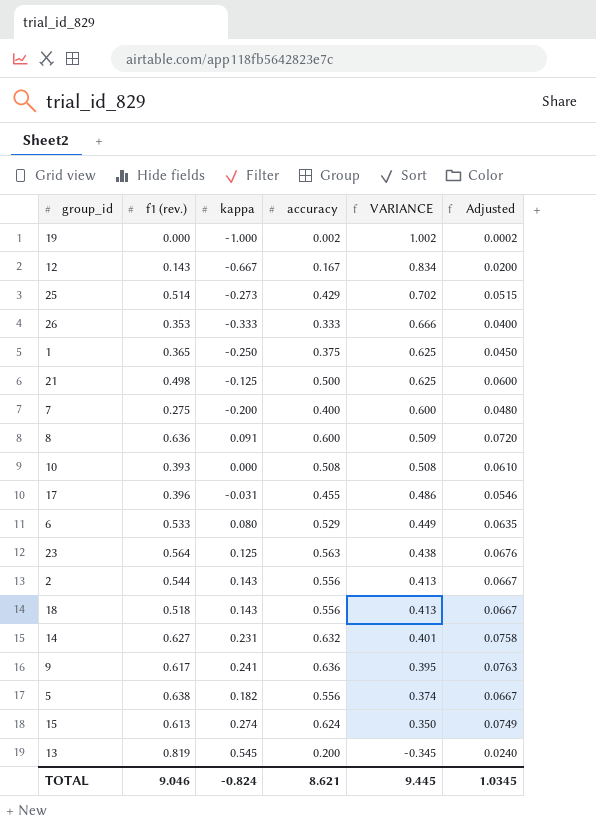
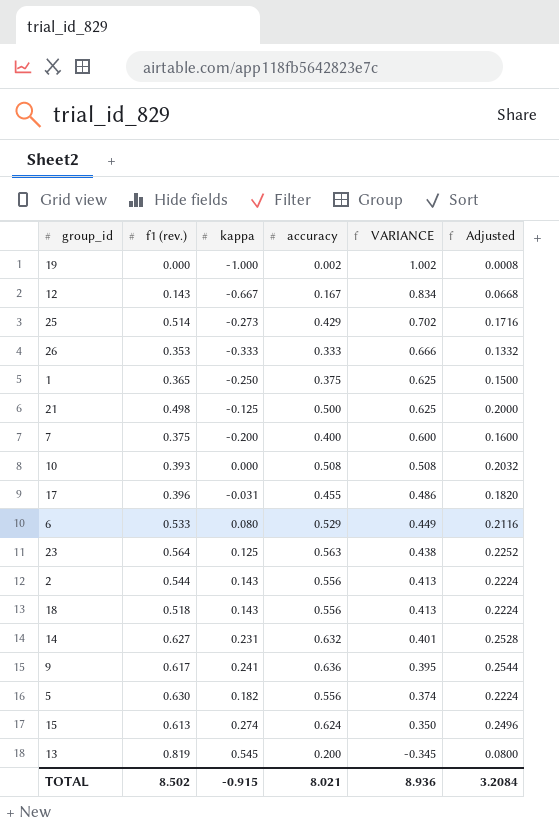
column Adjusted | formula: [accuracy] * 0.12 -> [accuracy] * 0.4
row 8: 0.636 | 0.091 | 0.600 | 0.509 | 0.0720 -> none
7 | f1 (rev.): 0.275 -> 0.375
5 | f1 (rev.): 0.638 -> 0.630
TOTAL | f1 (rev.): 9.046 -> 8.502
TOTAL | kappa: -0.824 -> -0.915
TOTAL | accuracy: 8.621 -> 8.021
TOTAL | VARIANCE: 9.445 -> 8.936
TOTAL | Adjusted: 1.0345 -> 3.2084

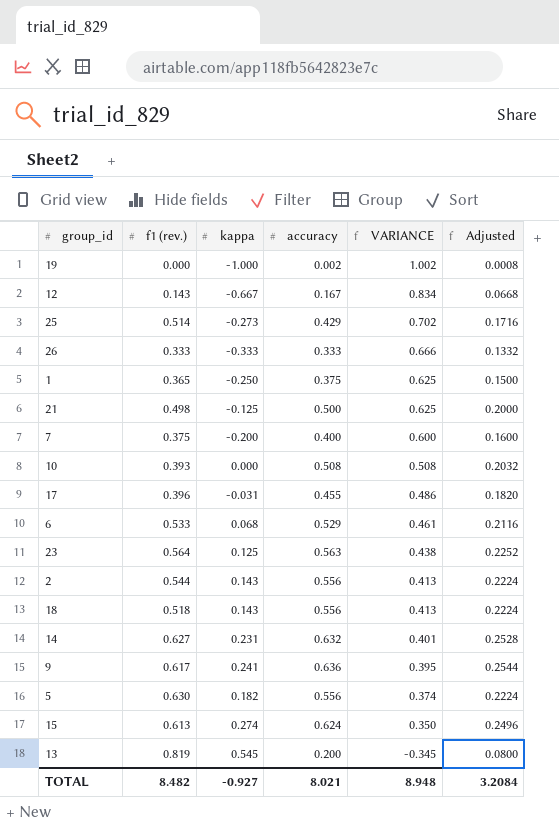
26 | f1 (rev.): 0.353 -> 0.333
6 | kappa: 0.080 -> 0.068
6 | VARIANCE: 0.449 -> 0.461
TOTAL | f1 (rev.): 8.502 -> 8.482
TOTAL | kappa: -0.915 -> -0.927
TOTAL | VARIANCE: 8.936 -> 8.948

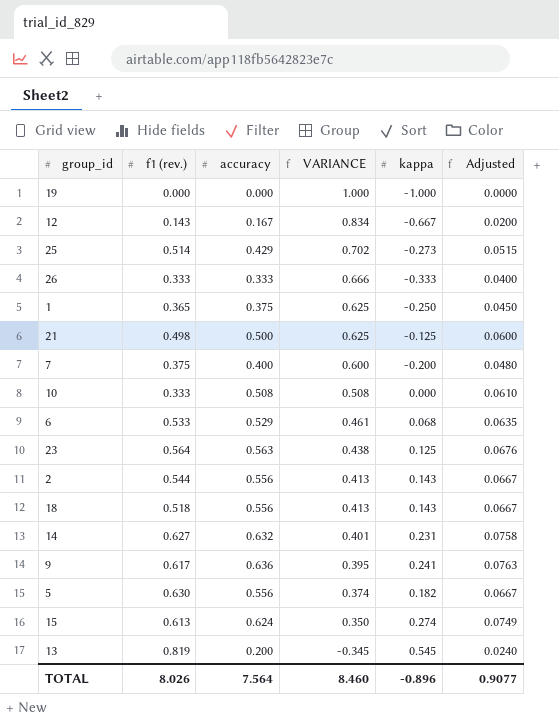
column kappa | position: 3 -> 5
column Adjusted | formula: [accuracy] * 0.4 -> [accuracy] * 0.12
row 17: 0.396 | -0.031 | 0.455 | 0.486 | 0.1820 -> none
19 | accuracy: 0.002 -> 0.000
19 | VARIANCE: 1.002 -> 1.000
10 | f1 (rev.): 0.393 -> 0.333
TOTAL | f1 (rev.): 8.482 -> 8.026
TOTAL | accuracy: 8.021 -> 7.564
TOTAL | VARIANCE: 8.948 -> 8.460
TOTAL | kappa: -0.927 -> -0.896
TOTAL | Adjusted: 3.2084 -> 0.9077

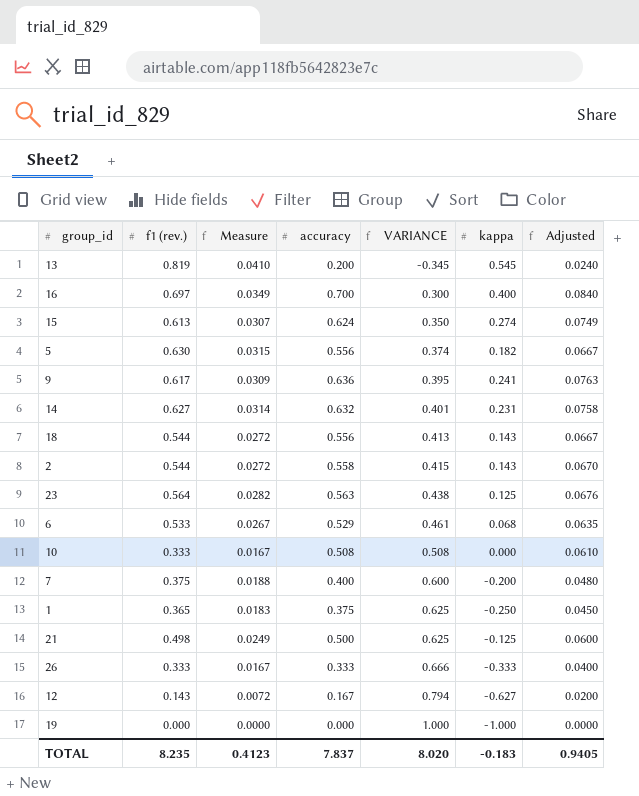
row order: VARIANCE descending -> VARIANCE ascending
column Measure | formula: none -> [f1 (rev.)] * 0.05
row 25: 0.514 | 0.429 | 0.702 | -0.273 | 0.0515 -> none
row 16: none -> 0.697 | 0.0349 | 0.700 | 0.300 | 0.400 | 0.0840
18 | f1 (rev.): 0.518 -> 0.544
2 | accuracy: 0.556 -> 0.558
2 | VARIANCE: 0.413 -> 0.415
2 | Adjusted: 0.0667 -> 0.0670
12 | VARIANCE: 0.834 -> 0.794
12 | kappa: -0.667 -> -0.627
TOTAL | f1 (rev.): 8.026 -> 8.235
TOTAL | accuracy: 7.564 -> 7.837
TOTAL | VARIANCE: 8.460 -> 8.020
TOTAL | kappa: -0.896 -> -0.183
TOTAL | Adjusted: 0.9077 -> 0.9405

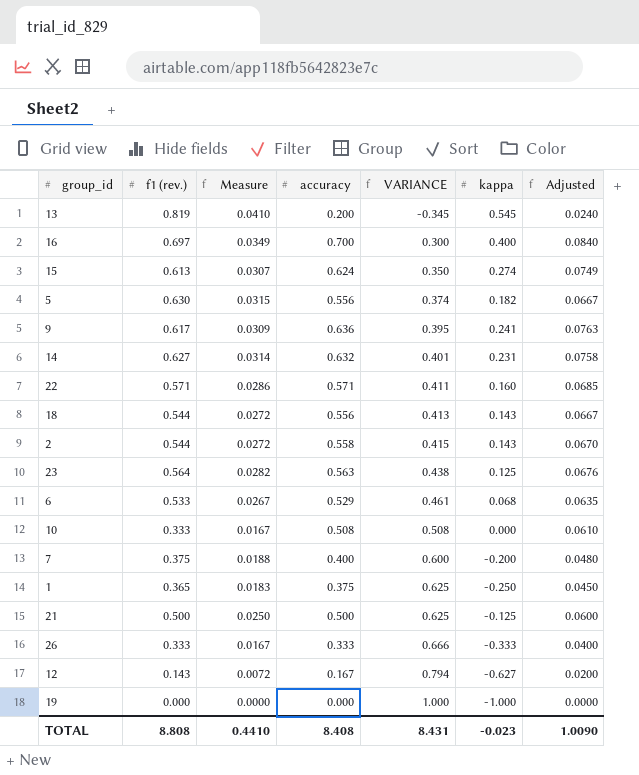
row 22: none -> 0.571 | 0.0286 | 0.571 | 0.411 | 0.160 | 0.0685
21 | f1 (rev.): 0.498 -> 0.500
21 | Measure: 0.0249 -> 0.0250
TOTAL | f1 (rev.): 8.235 -> 8.808
TOTAL | Measure: 0.4123 -> 0.4410
TOTAL | accuracy: 7.837 -> 8.408
TOTAL | VARIANCE: 8.020 -> 8.431
TOTAL | kappa: -0.183 -> -0.023
TOTAL | Adjusted: 0.9405 -> 1.0090

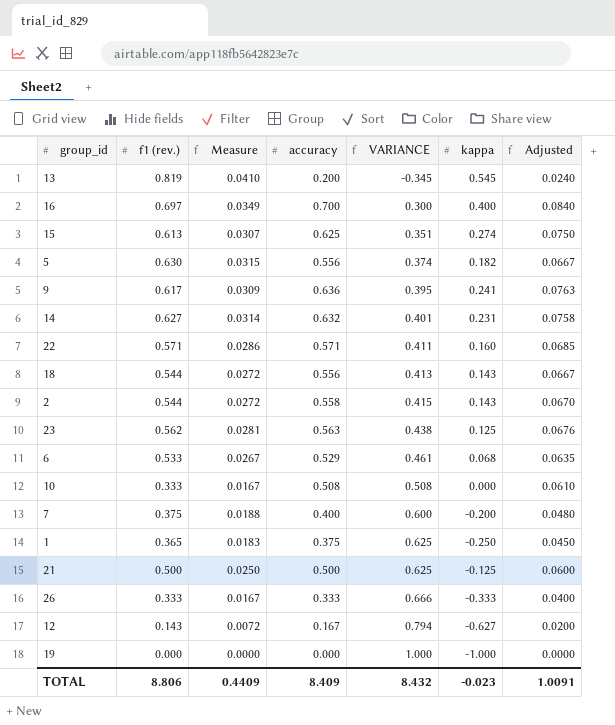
15 | accuracy: 0.624 -> 0.625
15 | VARIANCE: 0.350 -> 0.351
15 | Adjusted: 0.0749 -> 0.0750
23 | f1 (rev.): 0.564 -> 0.562
23 | Measure: 0.0282 -> 0.0281
TOTAL | f1 (rev.): 8.808 -> 8.806
TOTAL | Measure: 0.4410 -> 0.4409
TOTAL | accuracy: 8.408 -> 8.409
TOTAL | VARIANCE: 8.431 -> 8.432
TOTAL | Adjusted: 1.0090 -> 1.0091

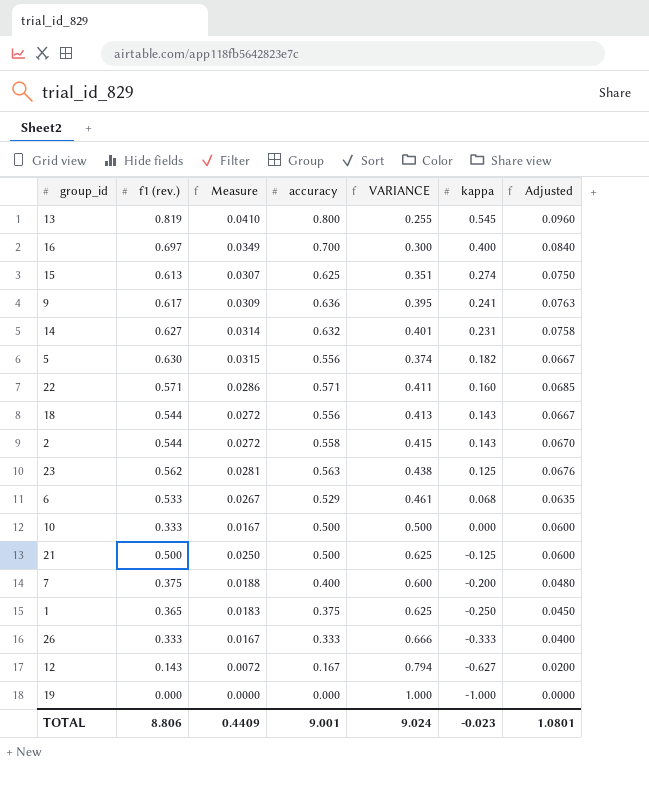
row order: VARIANCE ascending -> kappa descending
13 | accuracy: 0.200 -> 0.800
13 | VARIANCE: -0.345 -> 0.255
13 | Adjusted: 0.0240 -> 0.0960
10 | accuracy: 0.508 -> 0.500
10 | VARIANCE: 0.508 -> 0.500
10 | Adjusted: 0.0610 -> 0.0600
TOTAL | accuracy: 8.409 -> 9.001
TOTAL | VARIANCE: 8.432 -> 9.024
TOTAL | Adjusted: 1.0091 -> 1.0801

